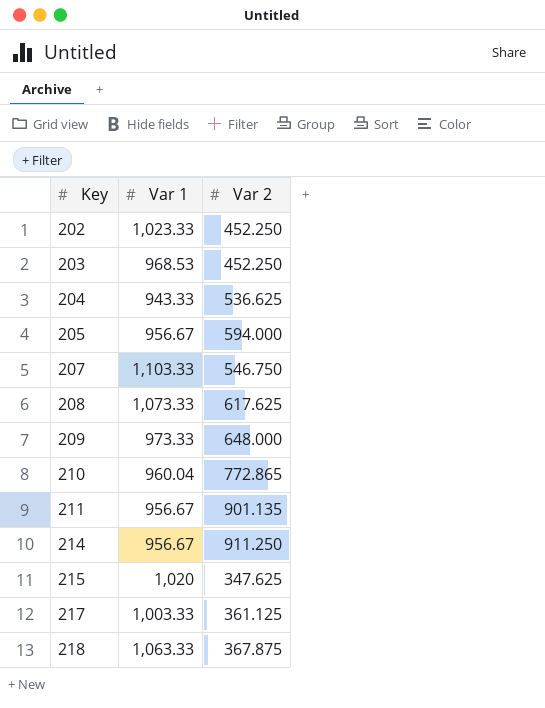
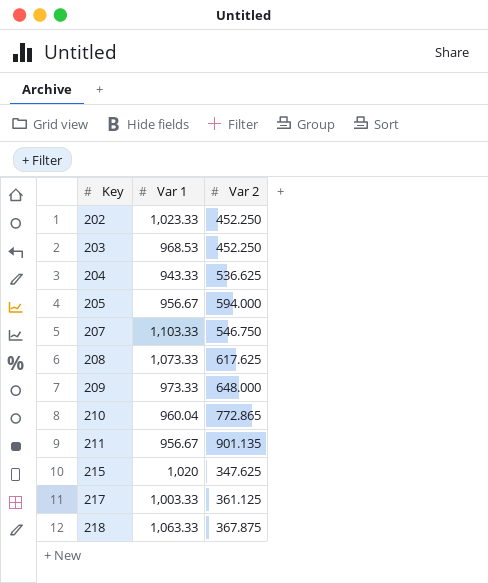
row 214: 956.67 | 911.250 -> none

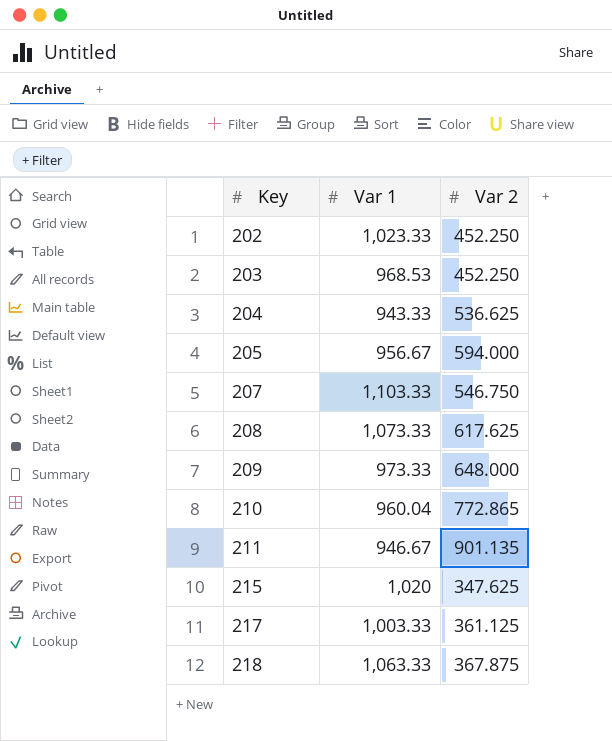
211 | Var 1: 956.67 -> 946.67

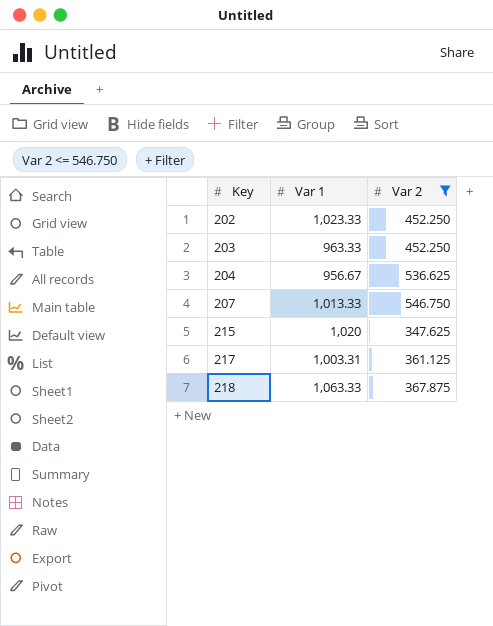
filter: none -> Var 2 <= 546.750
203 | Var 1: 968.53 -> 963.33
204 | Var 1: 943.33 -> 956.67
207 | Var 1: 1,103.33 -> 1,013.33
217 | Var 1: 1,003.33 -> 1,003.31

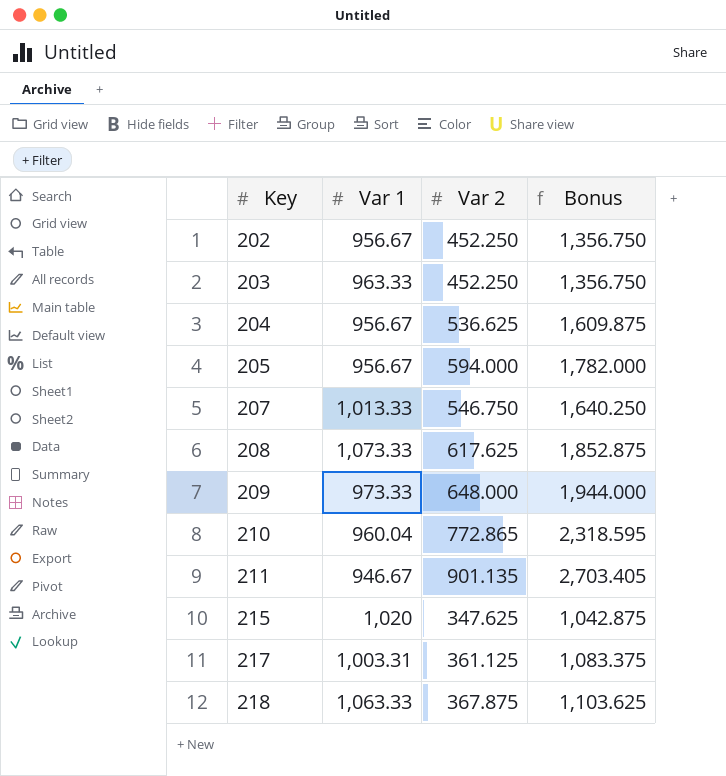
filter: Var 2 <= 546.750 -> none
column Bonus | formula: none -> [Var 2] * 3
202 | Var 1: 1,023.33 -> 956.67

